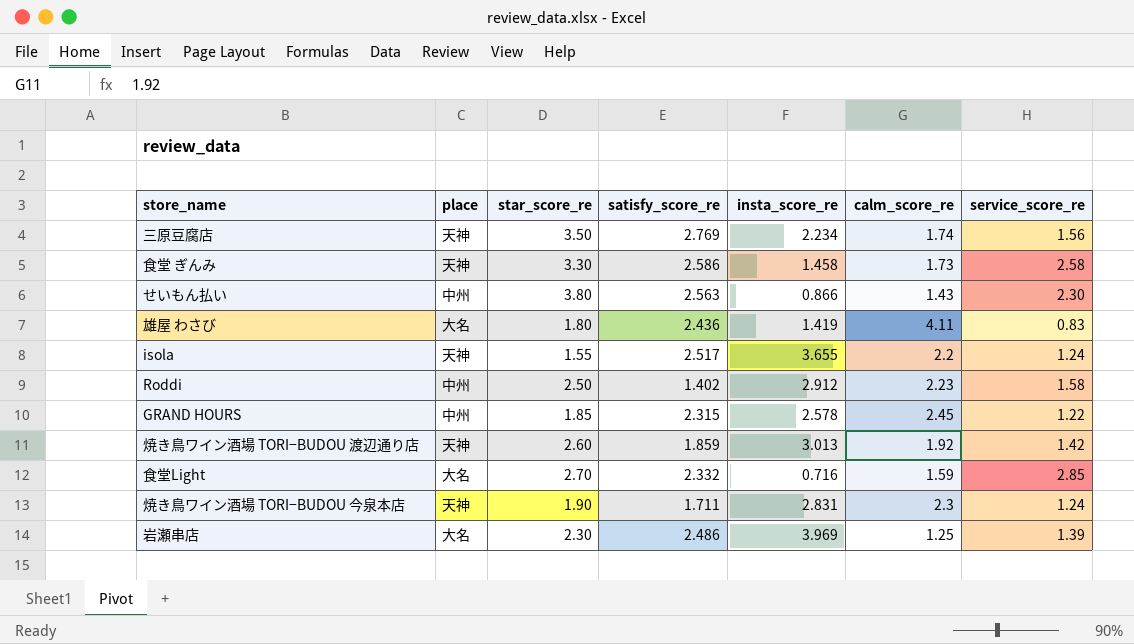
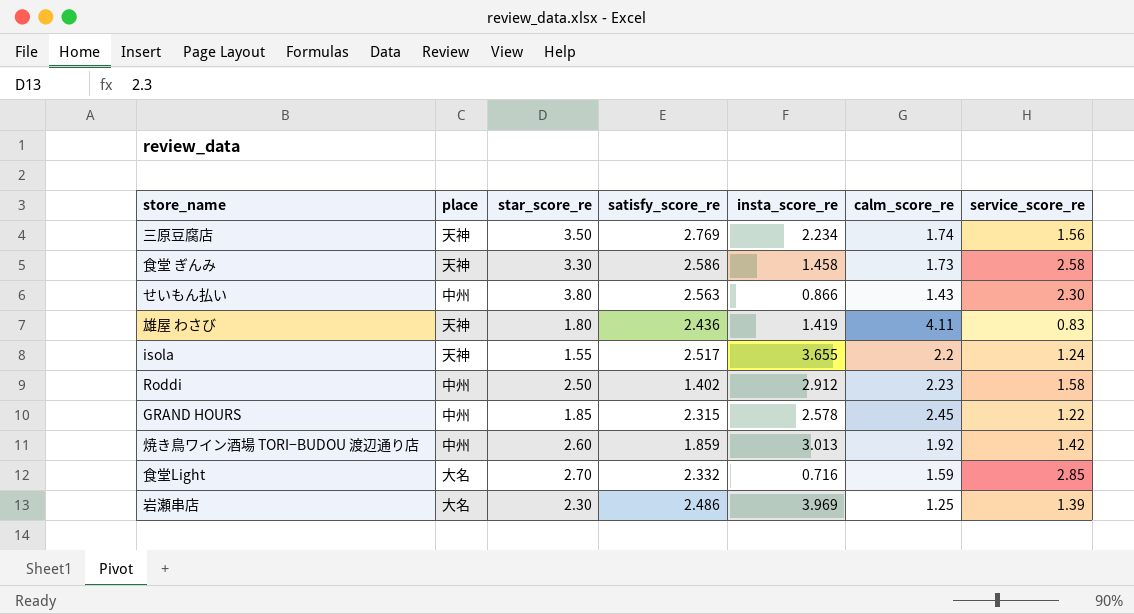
row 焼き鳥ワイン酒場 TORI−BUDOU 今泉本店: 天神 | 1.90 | 1.711 | 2.831 | 2.3 | 1.24 -> none
雄屋 わさび | place: 大名 -> 天神
焼き鳥ワイン酒場 TORI−BUDOU 渡辺通り店 | place: 天神 -> 中州

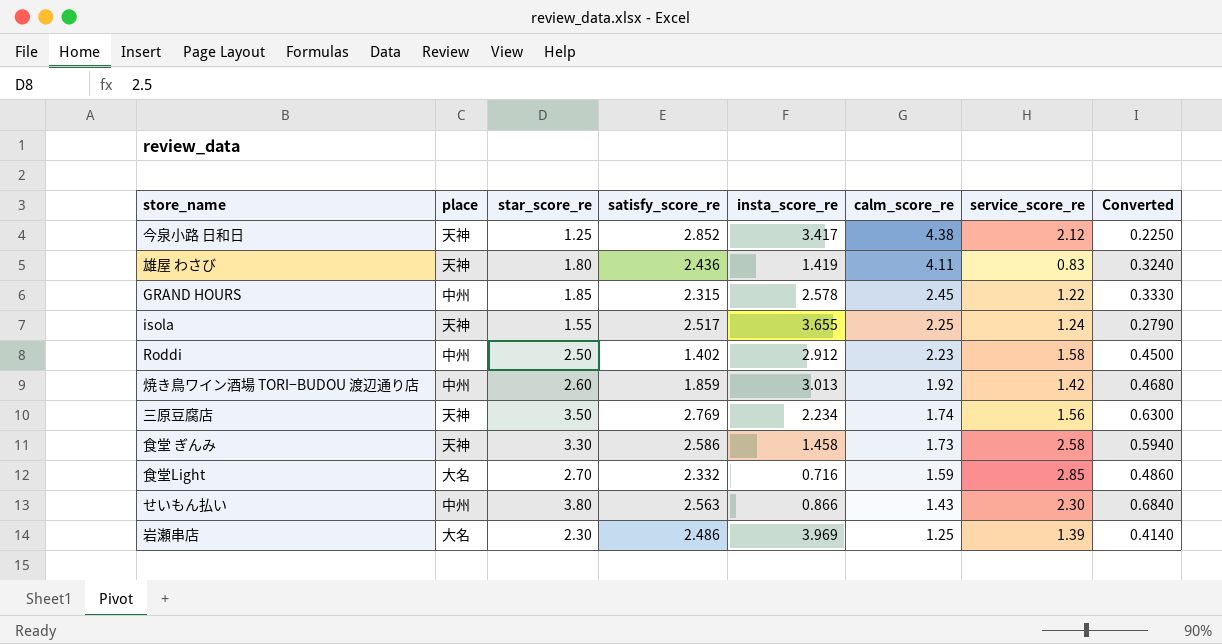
row order: none -> calm_score_re descending
column Converted | formula: none -> [star_score_re] * 0.18
row 今泉小路 日和日: none -> 天神 | 1.25 | 2.852 | 3.417 | 4.38 | 2.12 | 0.2250
isola | calm_score_re: 2.2 -> 2.25

